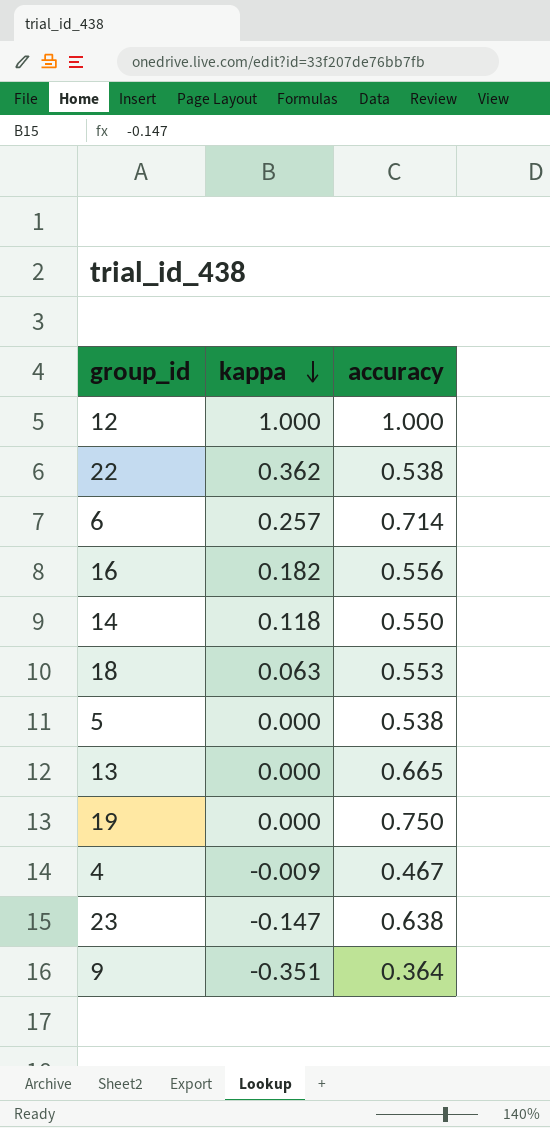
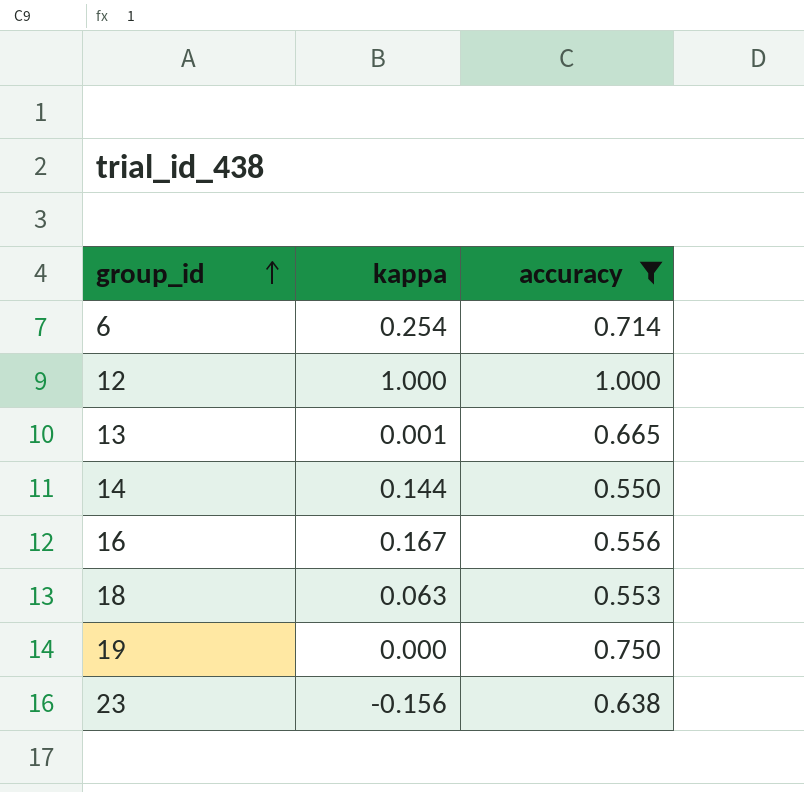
filter: none -> accuracy >= 0.550
row order: kappa descending -> group_id ascending
6 | kappa: 0.257 -> 0.254
13 | kappa: 0.000 -> 0.001
14 | kappa: 0.118 -> 0.144
16 | kappa: 0.182 -> 0.167
23 | kappa: -0.147 -> -0.156

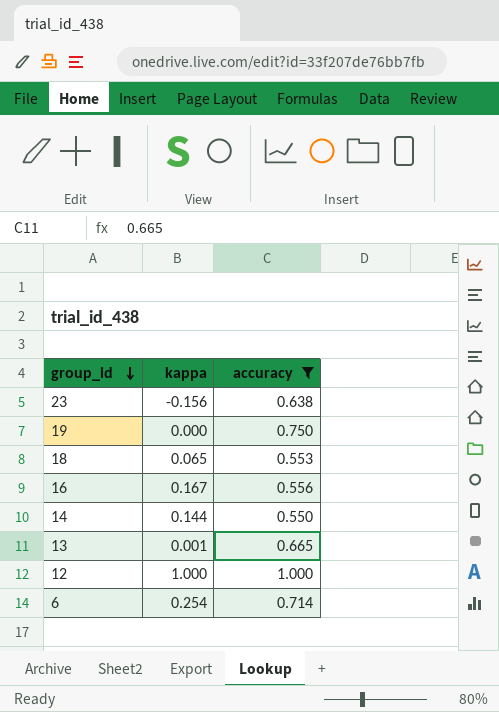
row order: group_id ascending -> group_id descending
18 | kappa: 0.063 -> 0.065

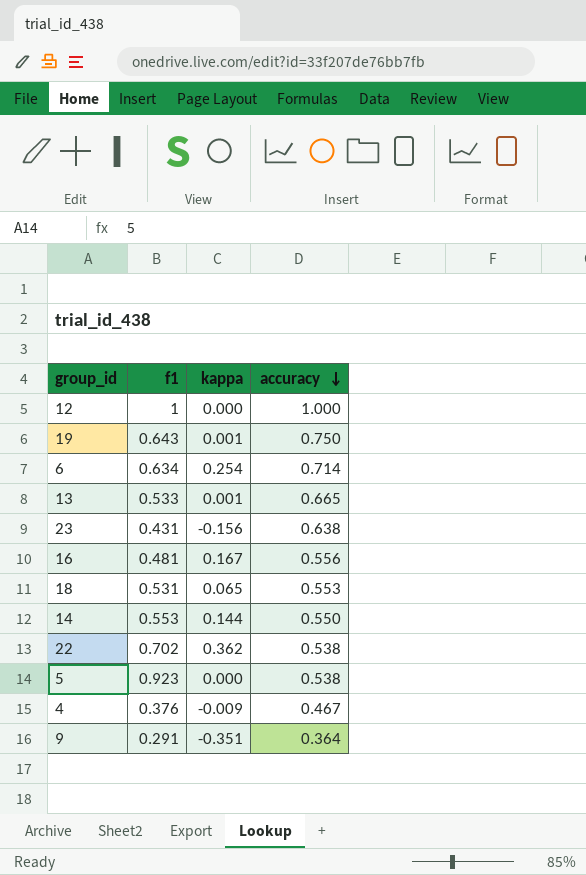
filter: accuracy >= 0.550 -> none
row order: group_id descending -> accuracy descending
column f1 | position: none -> 2
12 | kappa: 1.000 -> 0.000
19 | kappa: 0.000 -> 0.001

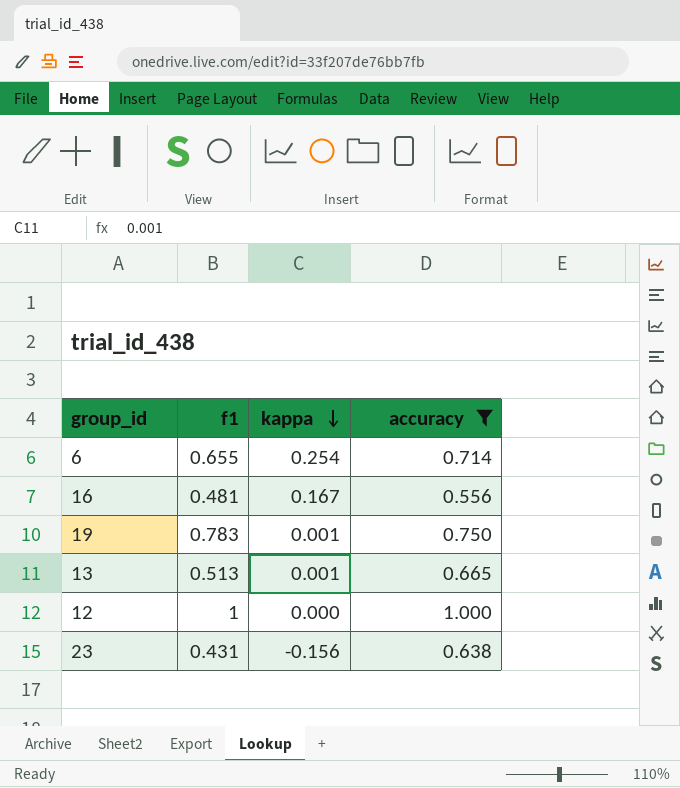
filter: none -> accuracy >= 0.556
row order: accuracy descending -> kappa descending
6 | f1: 0.634 -> 0.655
19 | f1: 0.643 -> 0.783
13 | f1: 0.533 -> 0.513

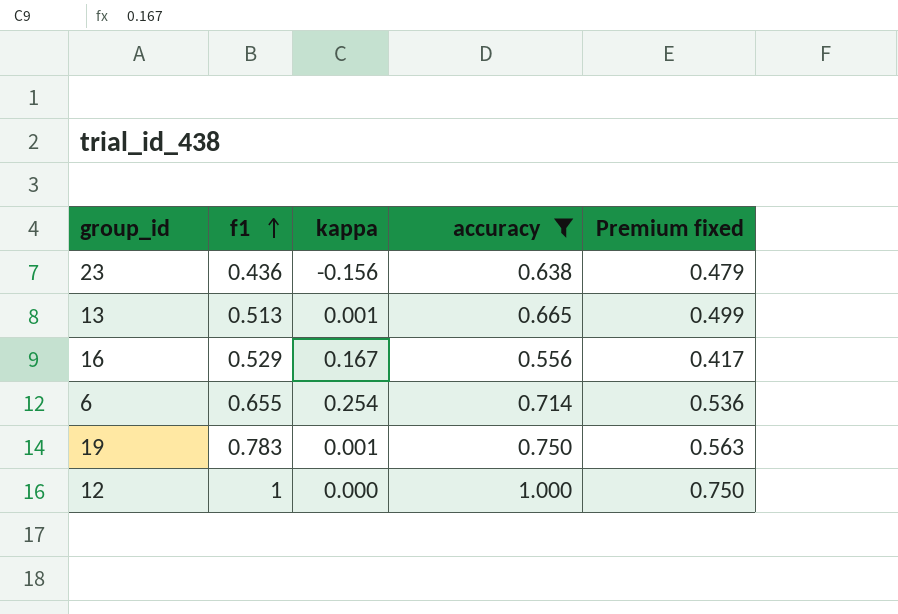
row order: kappa descending -> f1 ascending
column Premium fixed | formula: none -> [accuracy] * 0.75
23 | f1: 0.431 -> 0.436
16 | f1: 0.481 -> 0.529

